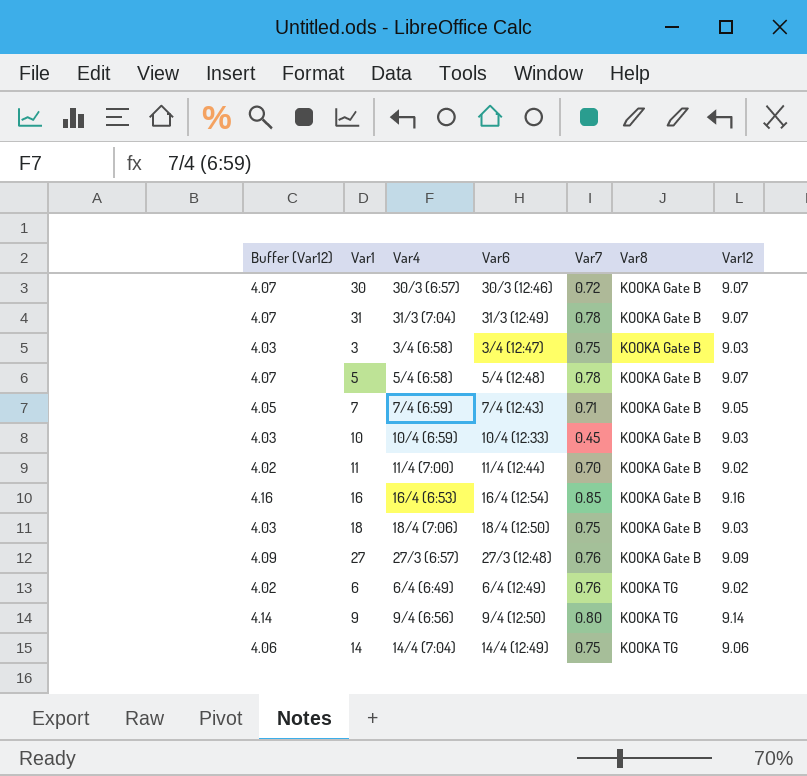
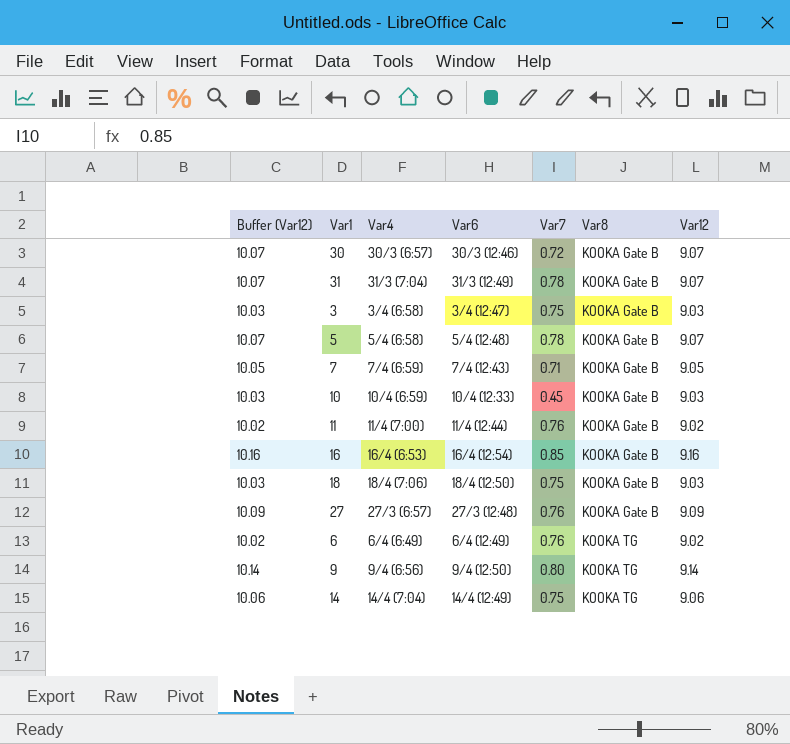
column Buffer (Var12) | formula: [Var12] - 5 -> [Var12] + 1
11 | Var7: 0.70 -> 0.76

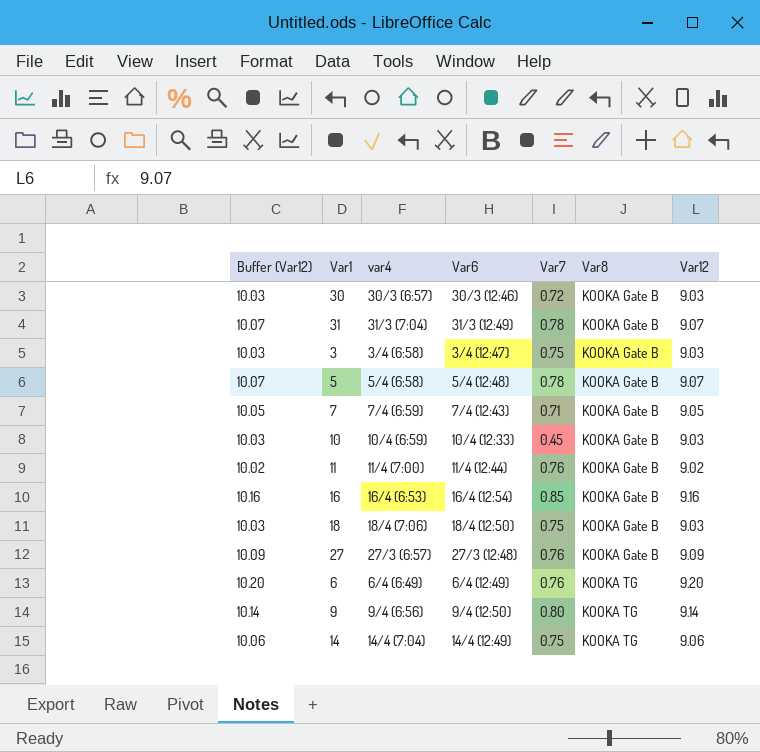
column name: Var4 -> var4
30 | Buffer (Var12): 10.07 -> 10.03
30 | Var12: 9.07 -> 9.03
6 | Buffer (Var12): 10.02 -> 10.20
6 | Var12: 9.02 -> 9.20

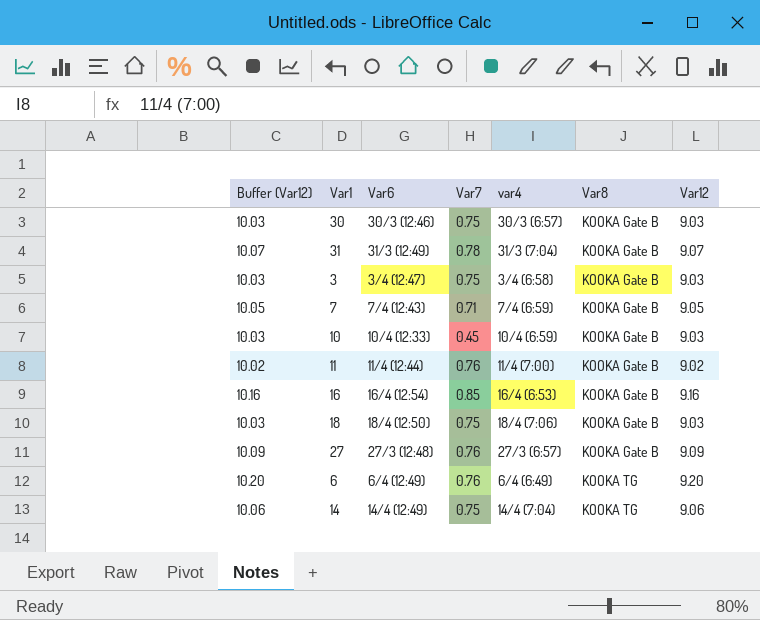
column var4 | position: 3 -> 5
row 5: 10.07 | 5/4 (6:58) | 5/4 (12:48) | 0.78 | KOOKA Gate B | 9.07 -> none
row 9: 10.14 | 9/4 (6:56) | 9/4 (12:50) | 0.80 | KOOKA TG | 9.14 -> none
30 | Var7: 0.72 -> 0.75

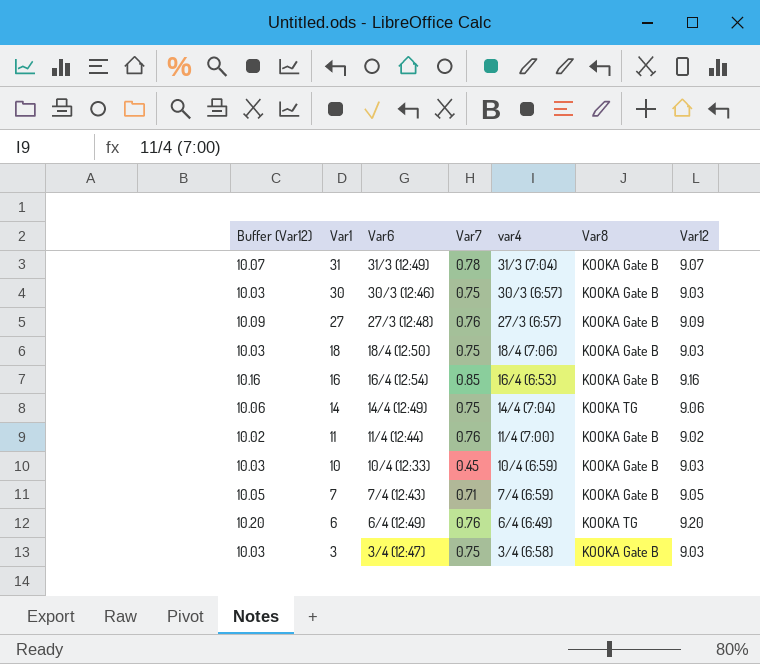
row order: Var8 ascending -> Var1 descending

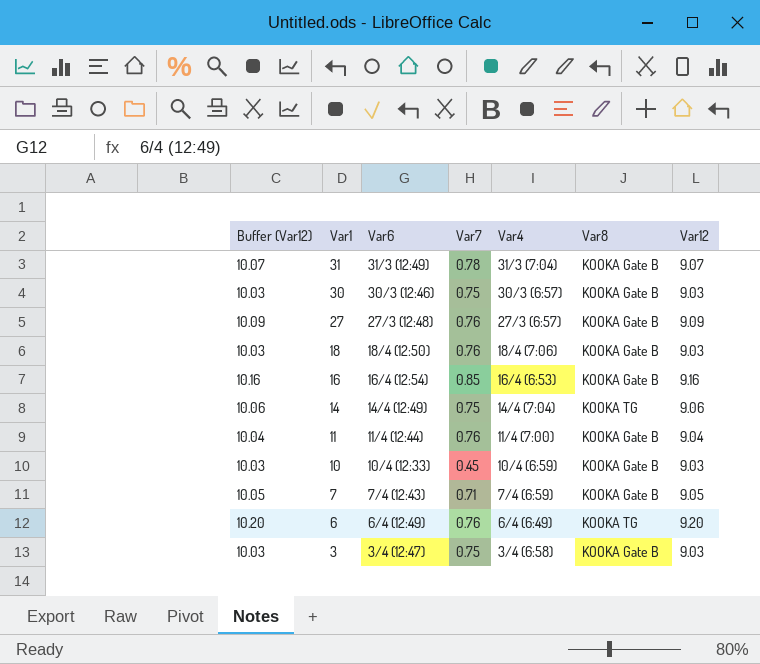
column name: var4 -> Var4
18 | Var7: 0.75 -> 0.76
11 | Buffer (Var12): 10.02 -> 10.04
11 | Var12: 9.02 -> 9.04

